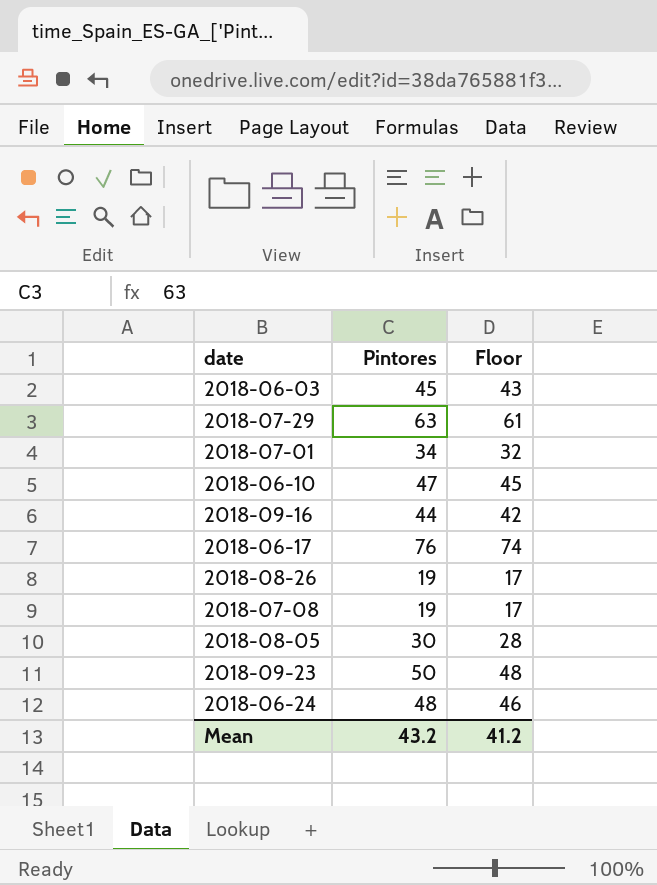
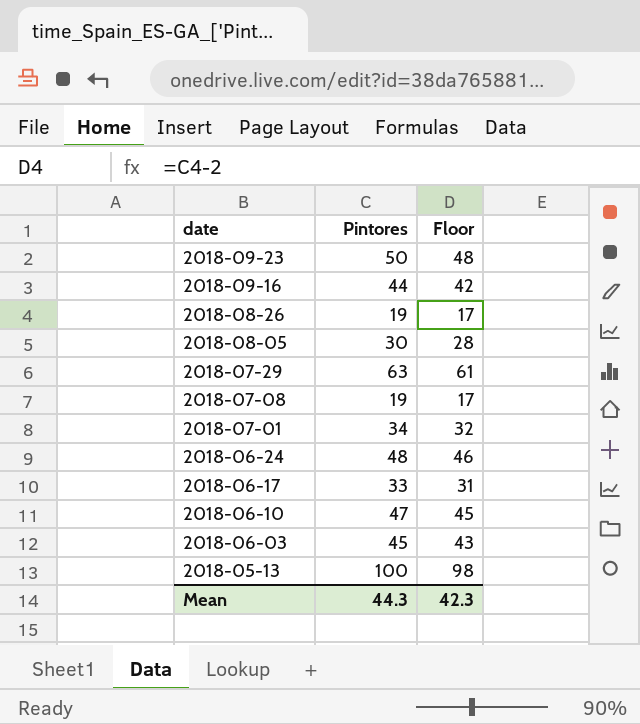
row order: none -> date descending
2018-06-17 | Pintores: 76 -> 33
2018-06-17 | Floor: 74 -> 31
row 2018-05-13: none -> 100 | 98
Mean | Pintores: 43.2 -> 44.3
Mean | Floor: 41.2 -> 42.3

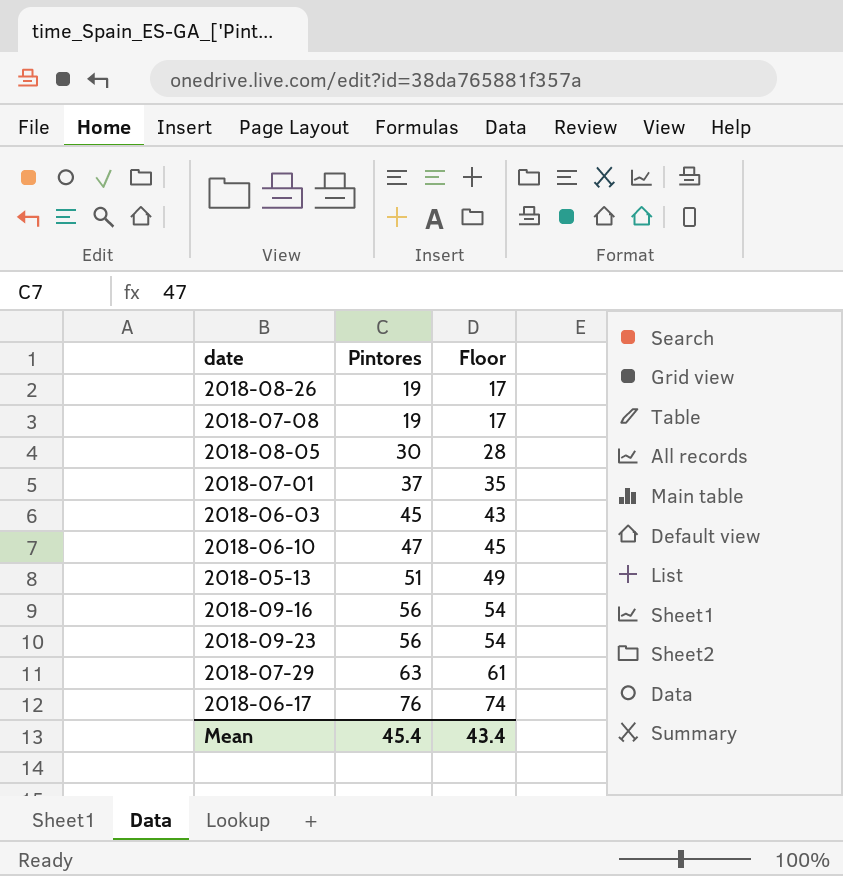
row order: date descending -> Pintores ascending
row 2018-06-24: 48 | 46 -> none
2018-07-01 | Pintores: 34 -> 37
2018-07-01 | Floor: 32 -> 35
2018-05-13 | Pintores: 100 -> 51
2018-05-13 | Floor: 98 -> 49
2018-09-16 | Pintores: 44 -> 56
2018-09-16 | Floor: 42 -> 54
2018-09-23 | Pintores: 50 -> 56
2018-09-23 | Floor: 48 -> 54
2018-06-17 | Pintores: 33 -> 76
2018-06-17 | Floor: 31 -> 74
Mean | Pintores: 44.3 -> 45.4
Mean | Floor: 42.3 -> 43.4

